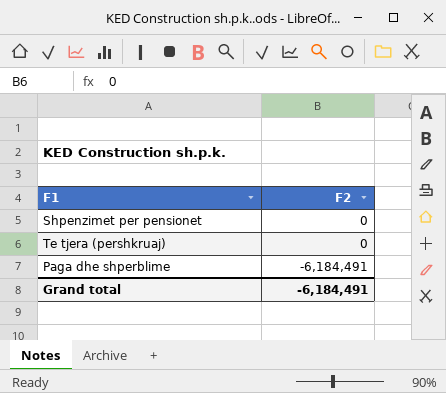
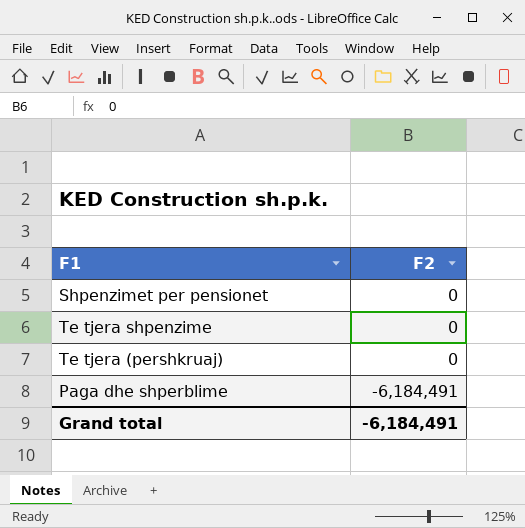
row Te tjera shpenzime: none -> 0

